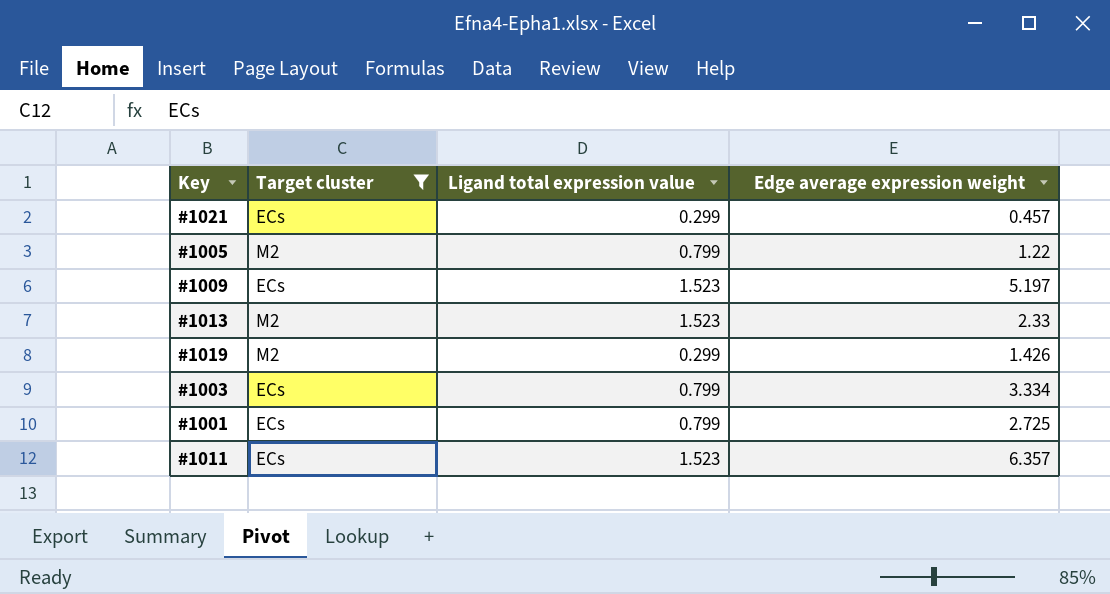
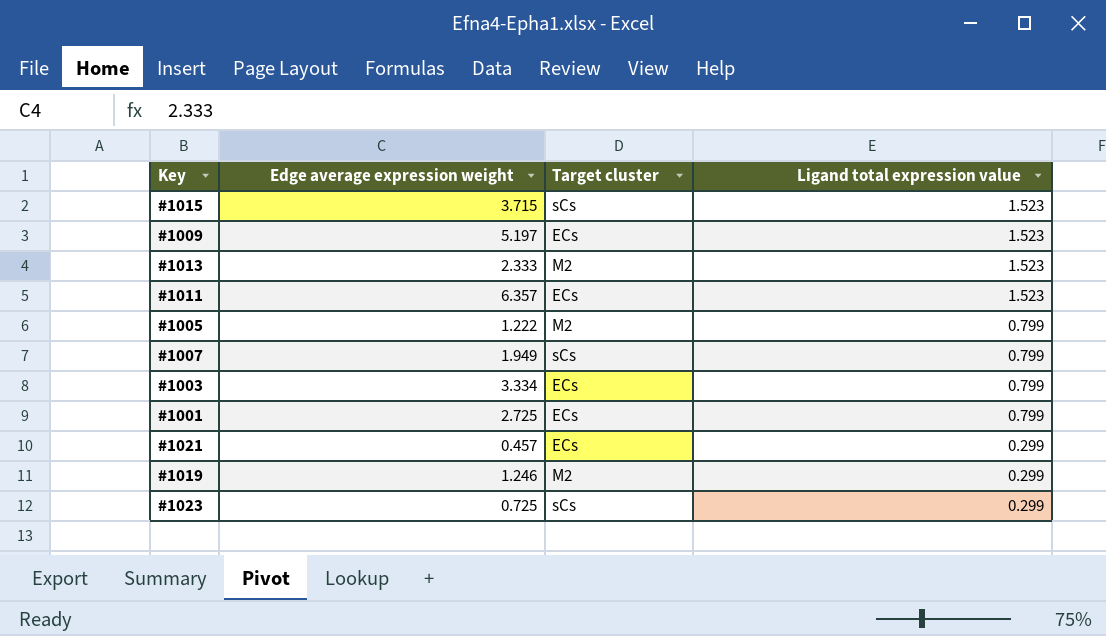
filter: Target cluster != sCs -> none
row order: none -> Ligand total expression value descending
column Edge average expression weight | position: 4 -> 2
#1013 | Edge average expression weight: 2.33 -> 2.333
#1005 | Edge average expression weight: 1.22 -> 1.222
#1019 | Edge average expression weight: 1.426 -> 1.246

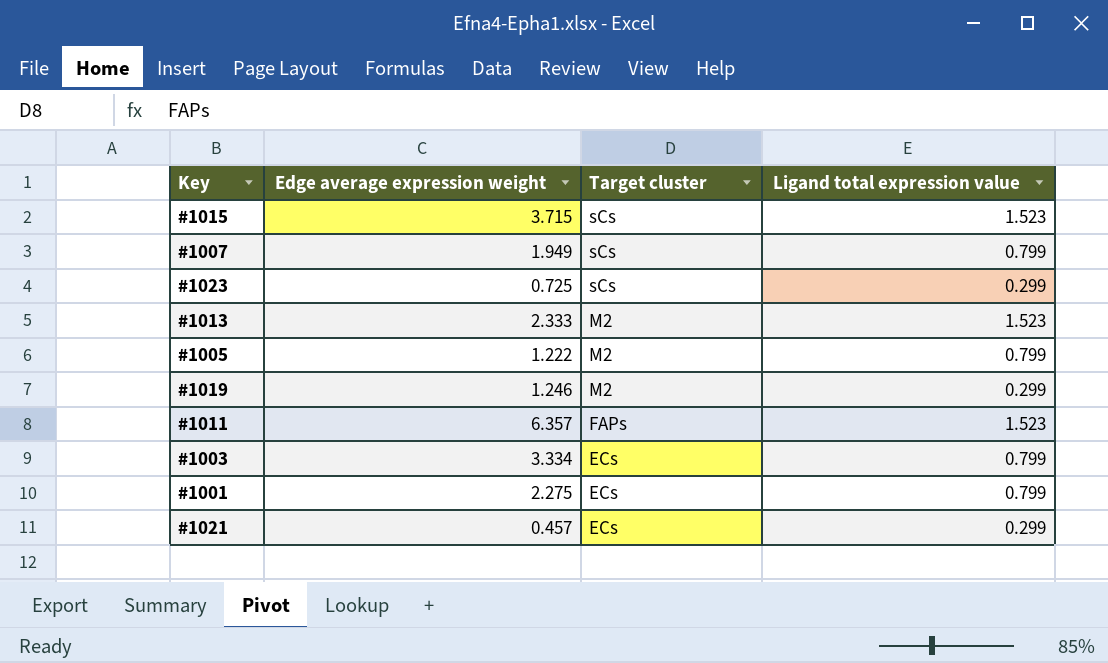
row order: Ligand total expression value descending -> Target cluster descending
row #1009: 5.197 | ECs | 1.523 -> none
#1011 | Target cluster: ECs -> FAPs
#1001 | Edge average expression weight: 2.725 -> 2.275

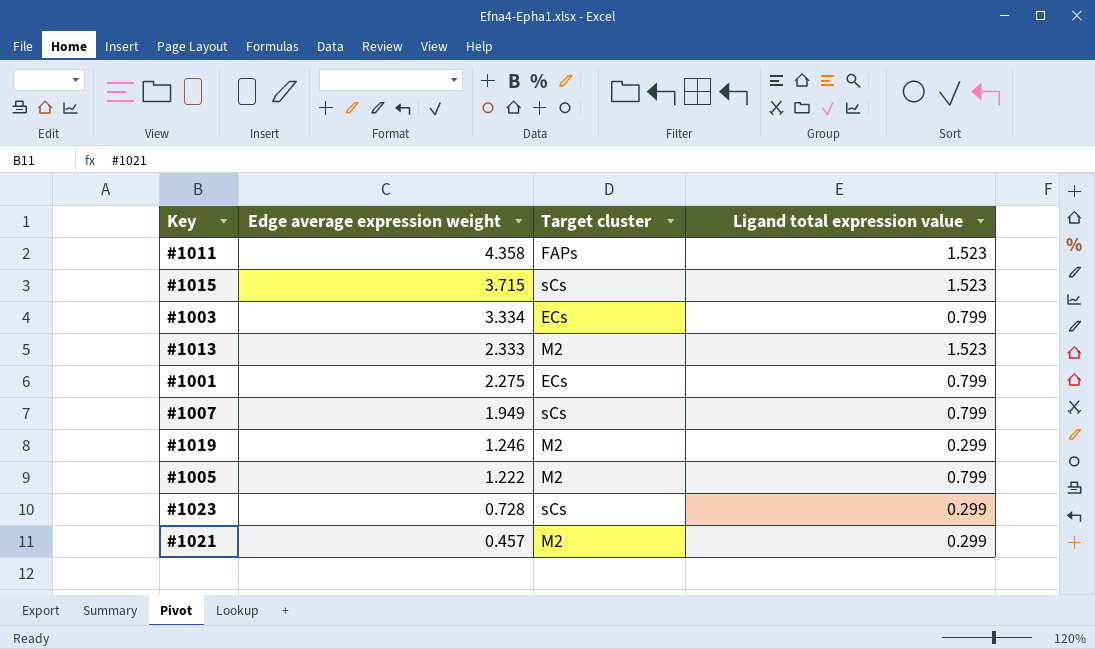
row order: Target cluster descending -> Edge average expression weight descending
#1011 | Edge average expression weight: 6.357 -> 4.358
#1023 | Edge average expression weight: 0.725 -> 0.728
#1021 | Target cluster: ECs -> M2

